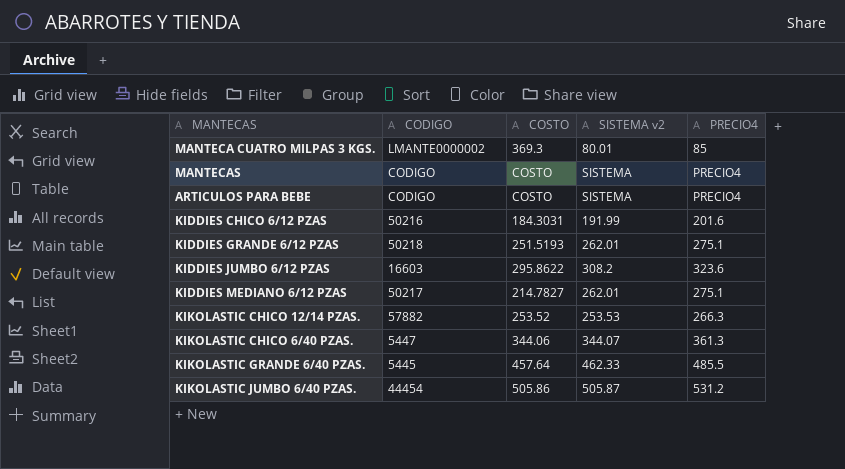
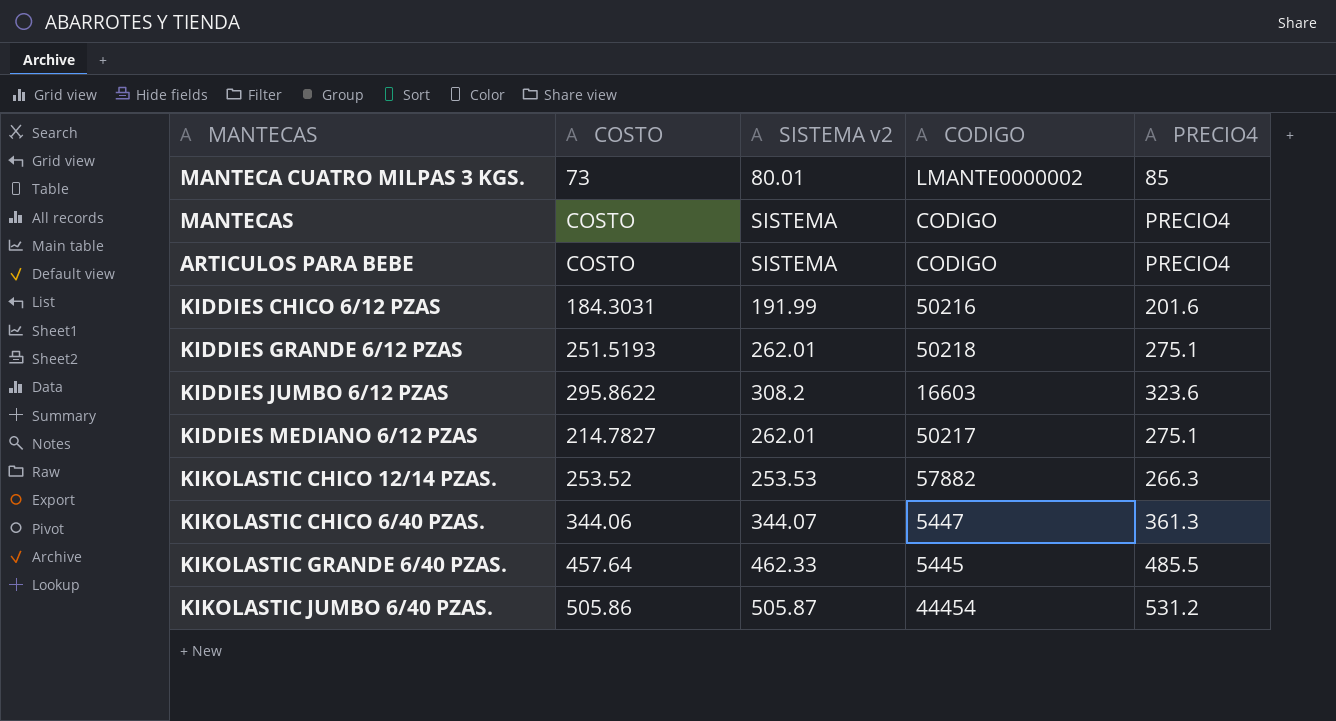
column CODIGO | position: 2 -> 4
MANTECA CUATRO MILPAS 3 KGS. | COSTO: 369.3 -> 73

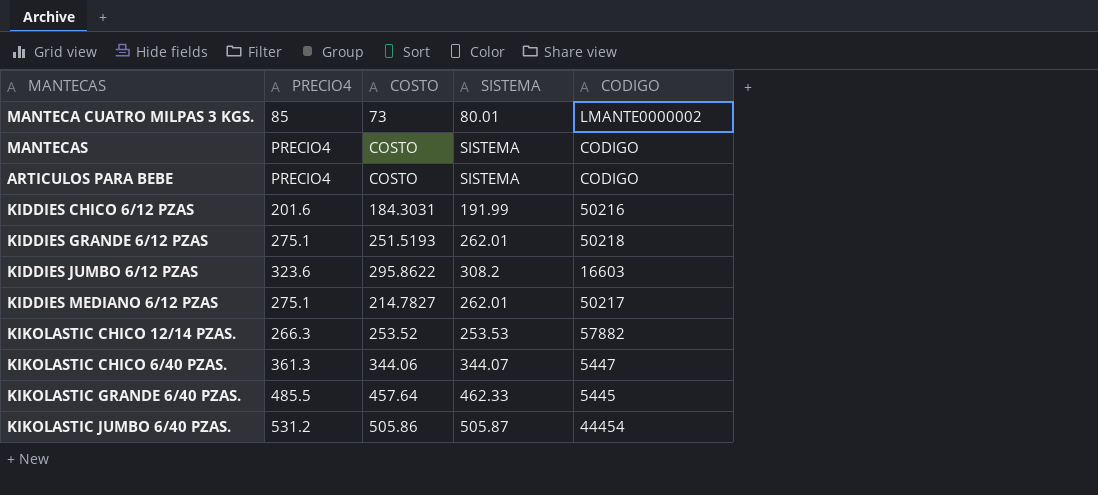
column PRECIO4 | position: 5 -> 2
column name: SISTEMA v2 -> SISTEMA

